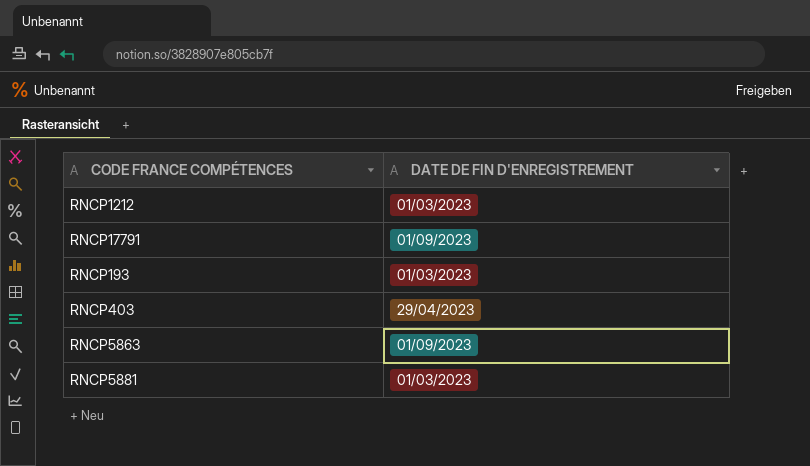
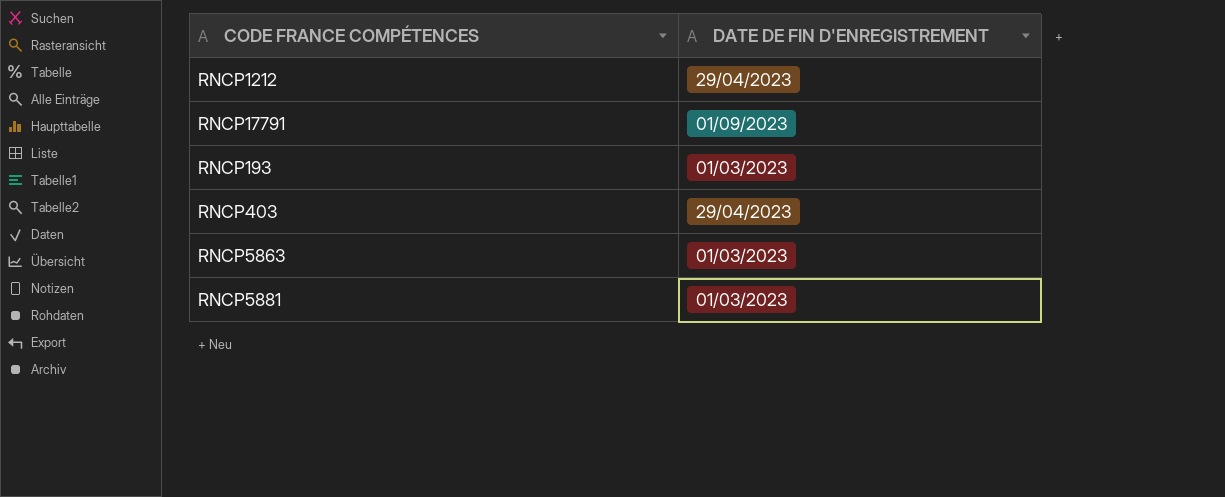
RNCP1212 | DATE DE FIN D'ENREGISTREMENT: 01/03/2023 -> 29/04/2023
RNCP5863 | DATE DE FIN D'ENREGISTREMENT: 01/09/2023 -> 01/03/2023

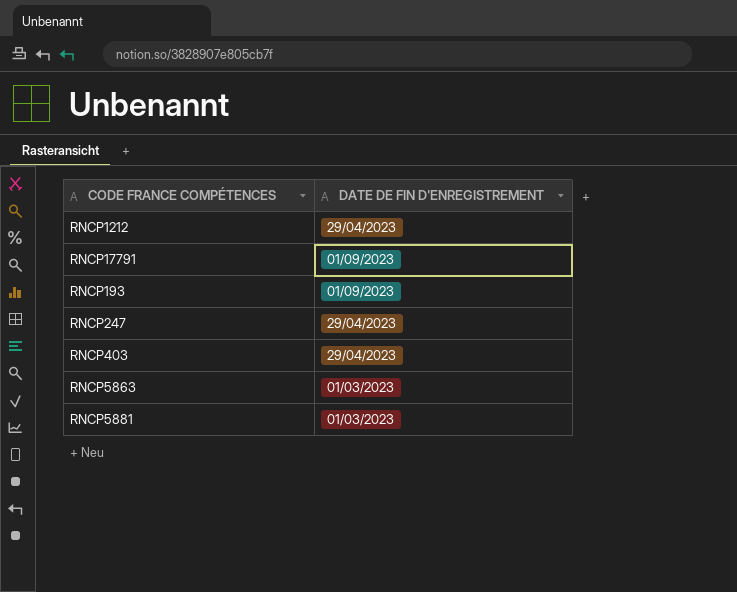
RNCP193 | DATE DE FIN D'ENREGISTREMENT: 01/03/2023 -> 01/09/2023
row RNCP247: none -> 29/04/2023

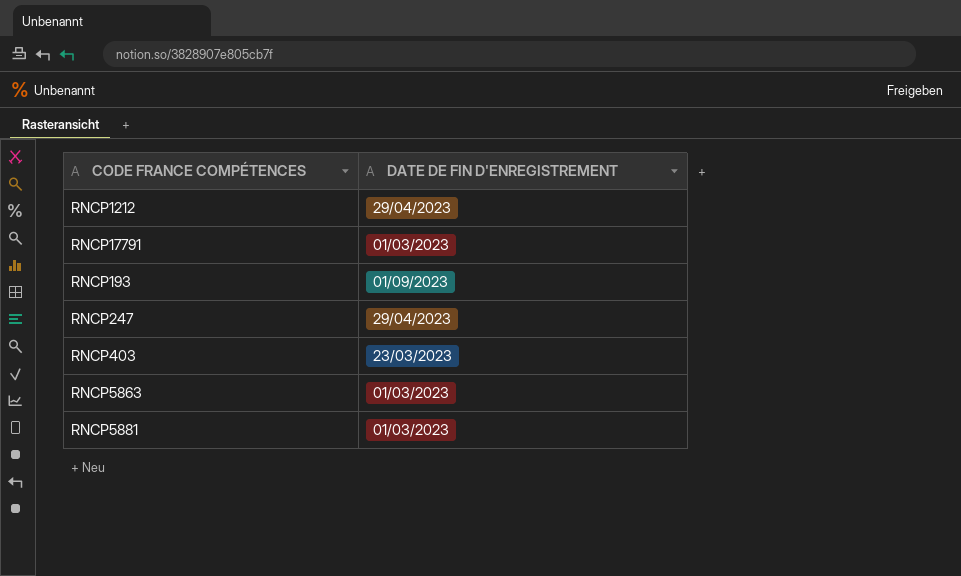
RNCP17791 | DATE DE FIN D'ENREGISTREMENT: 01/09/2023 -> 01/03/2023
RNCP403 | DATE DE FIN D'ENREGISTREMENT: 29/04/2023 -> 23/03/2023

